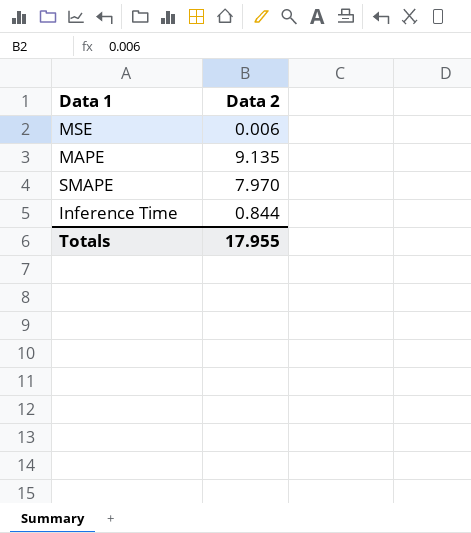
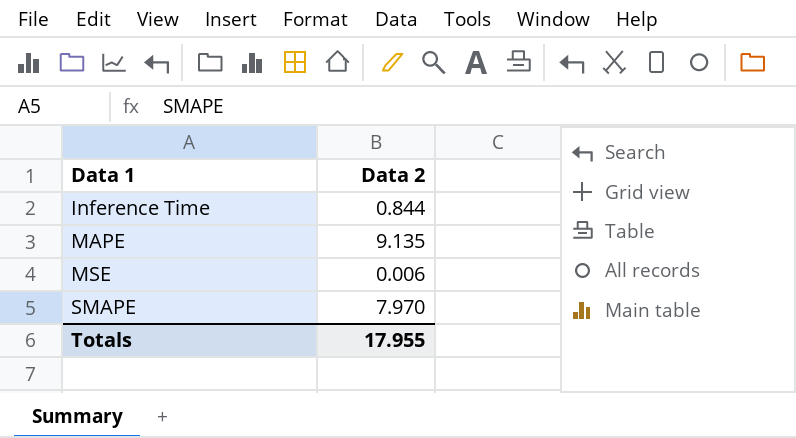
row order: none -> Data 1 ascending

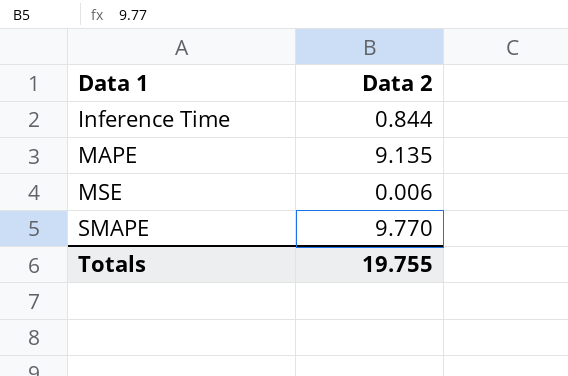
SMAPE | Data 2: 7.970 -> 9.770
Totals | Data 2: 17.955 -> 19.755

